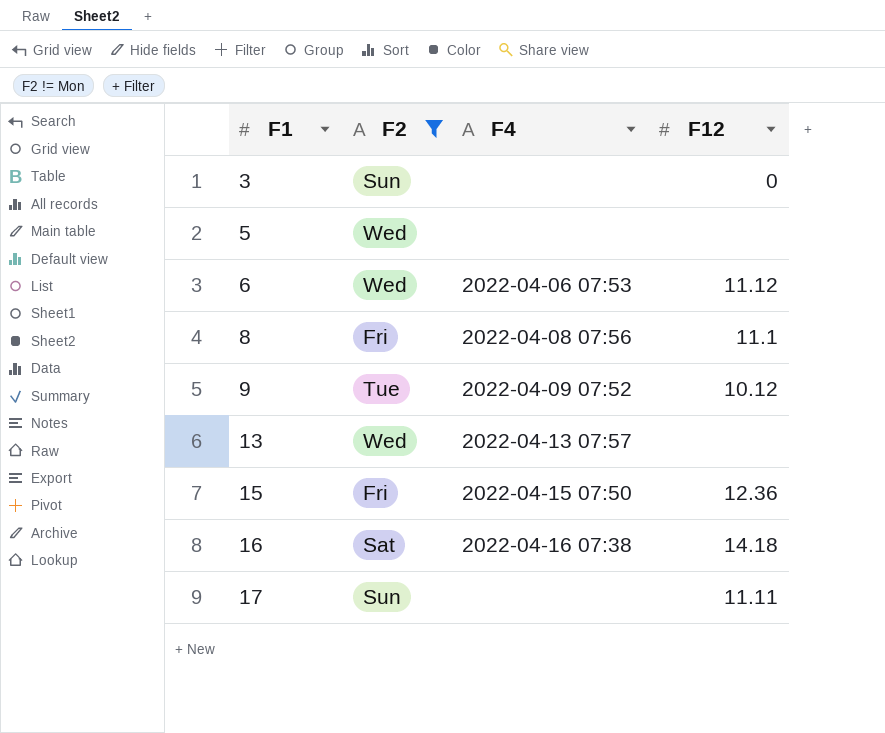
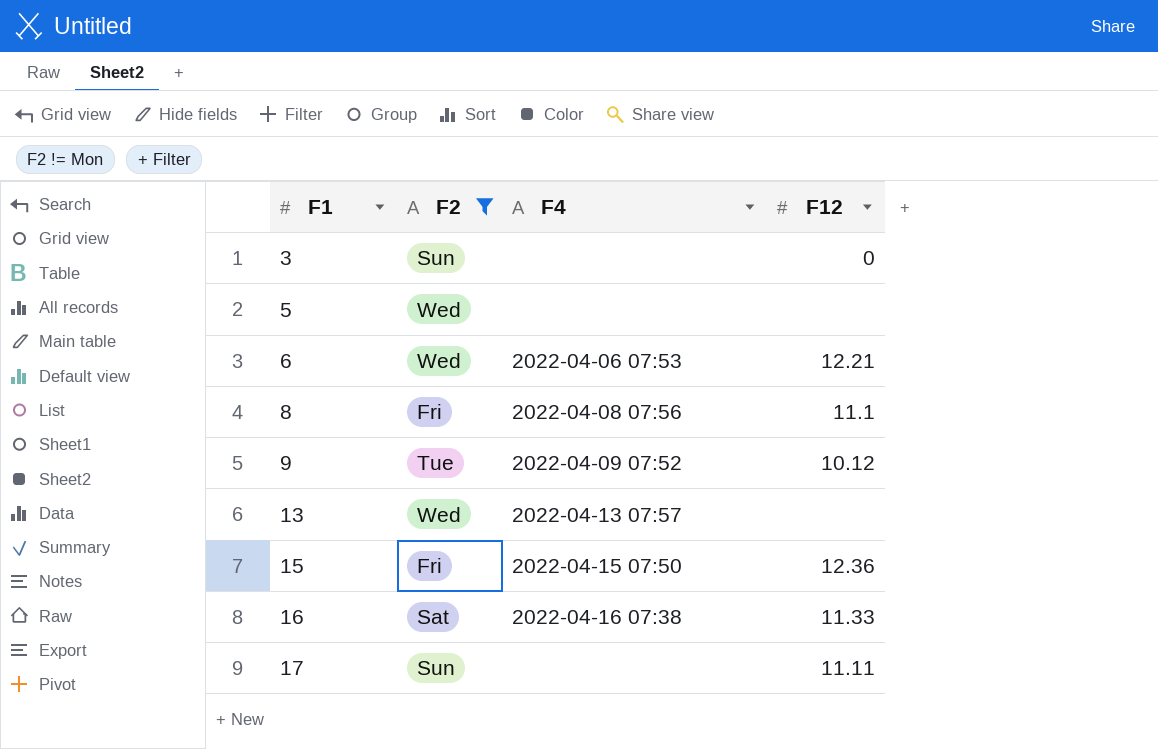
6 | F12: 11.12 -> 12.21
16 | F12: 14.18 -> 11.33

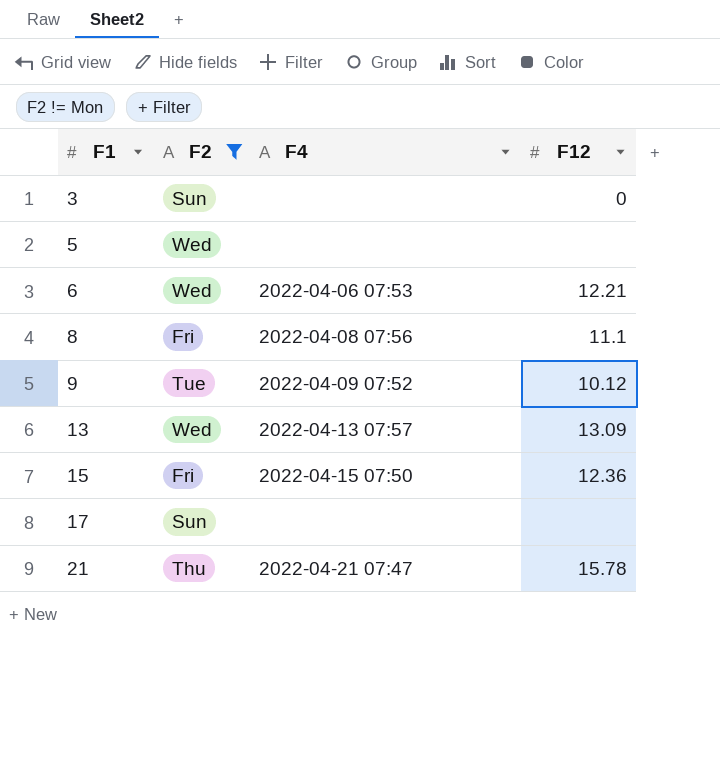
row 16: Sat | 2022-04-16 07:38 | 11.33 -> none
13 | F12: none -> 13.09
17 | F12: 11.11 -> none
row 21: none -> Thu | 2022-04-21 07:47 | 15.78

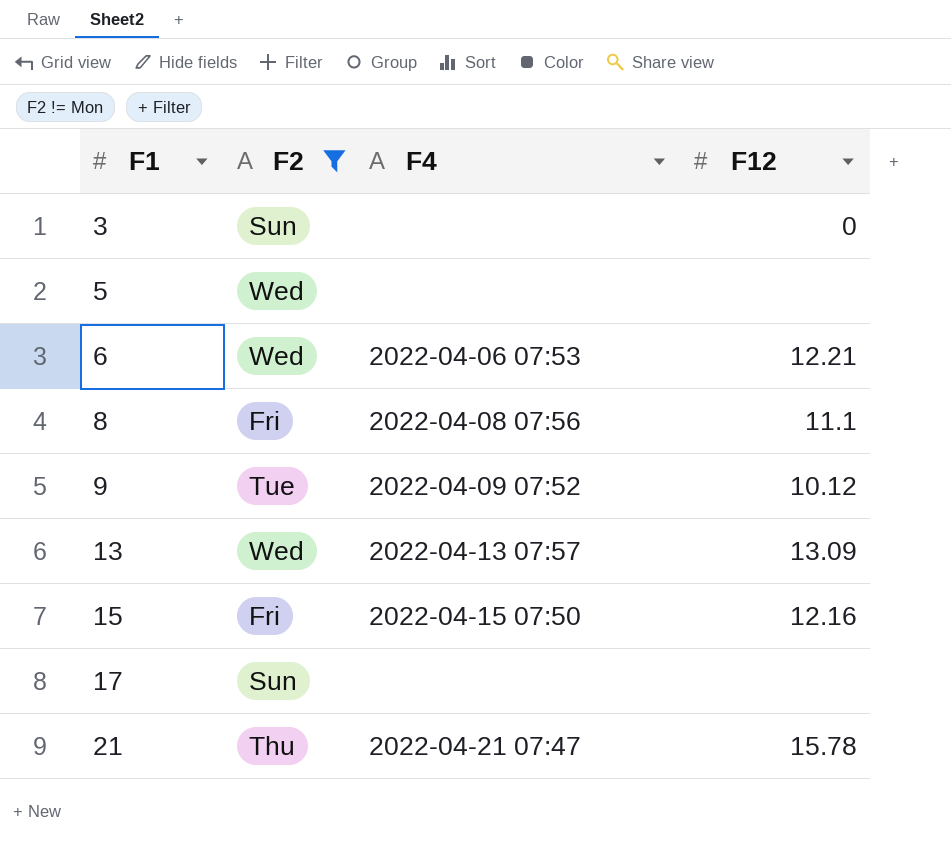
15 | F12: 12.36 -> 12.16

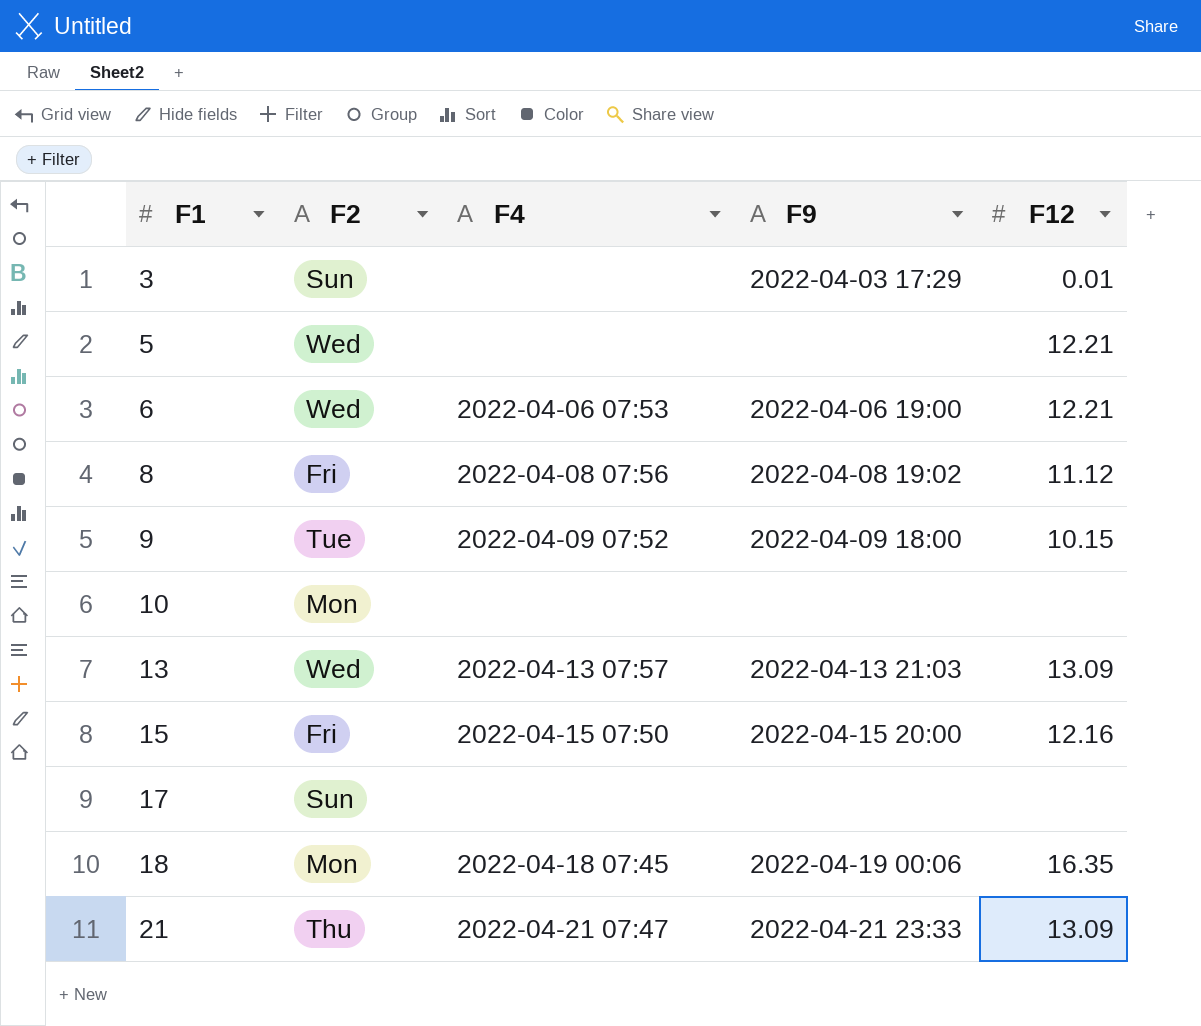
filter: F2 != Mon -> none
column F9 | position: none -> 4
3 | F12: 0 -> 0.01
5 | F12: none -> 12.21
8 | F12: 11.1 -> 11.12
9 | F12: 10.12 -> 10.15
21 | F12: 15.78 -> 13.09

